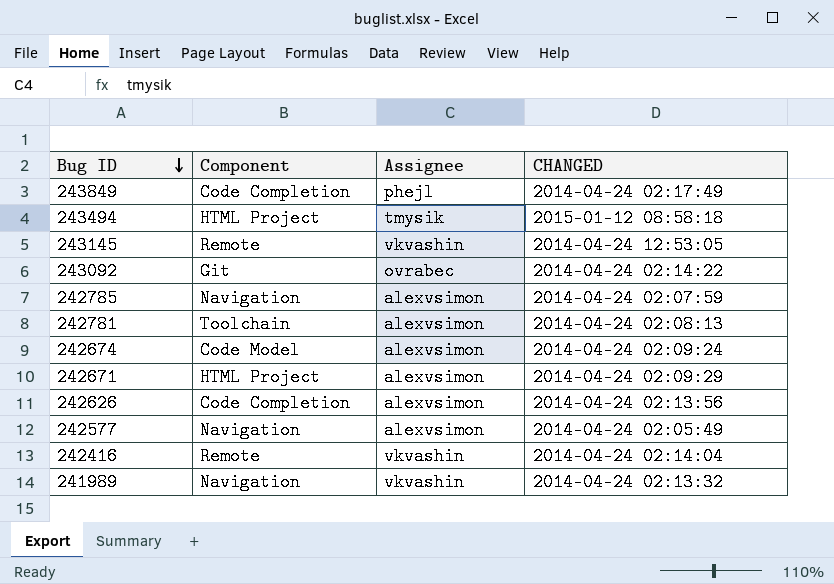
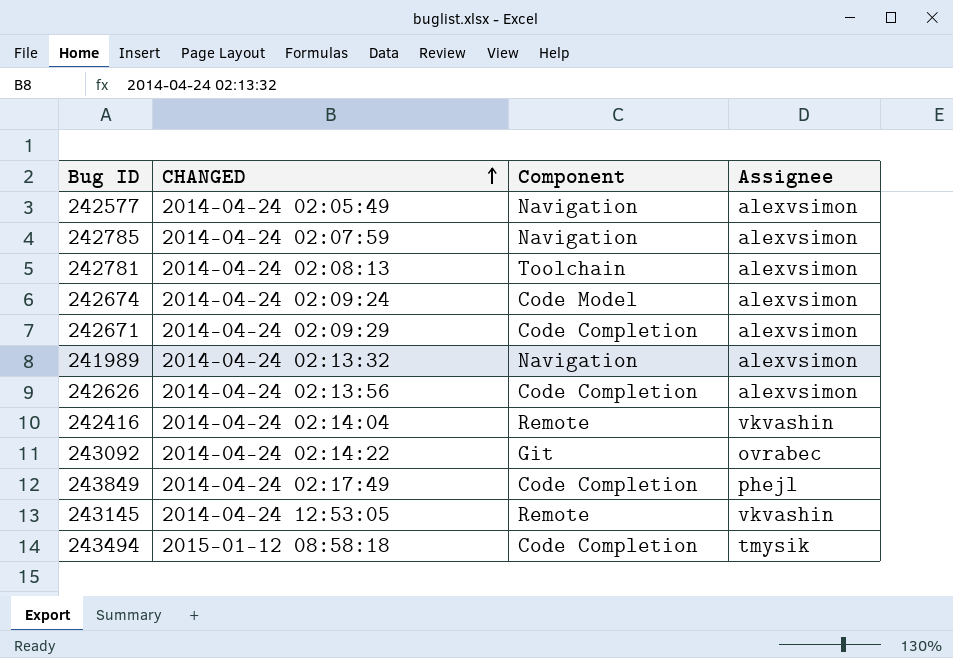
row order: Bug ID descending -> CHANGED ascending
column CHANGED | position: 4 -> 2
242671 | Component: HTML Project -> Code Completion
241989 | Assignee: vkvashin -> alexvsimon
243494 | Component: HTML Project -> Code Completion

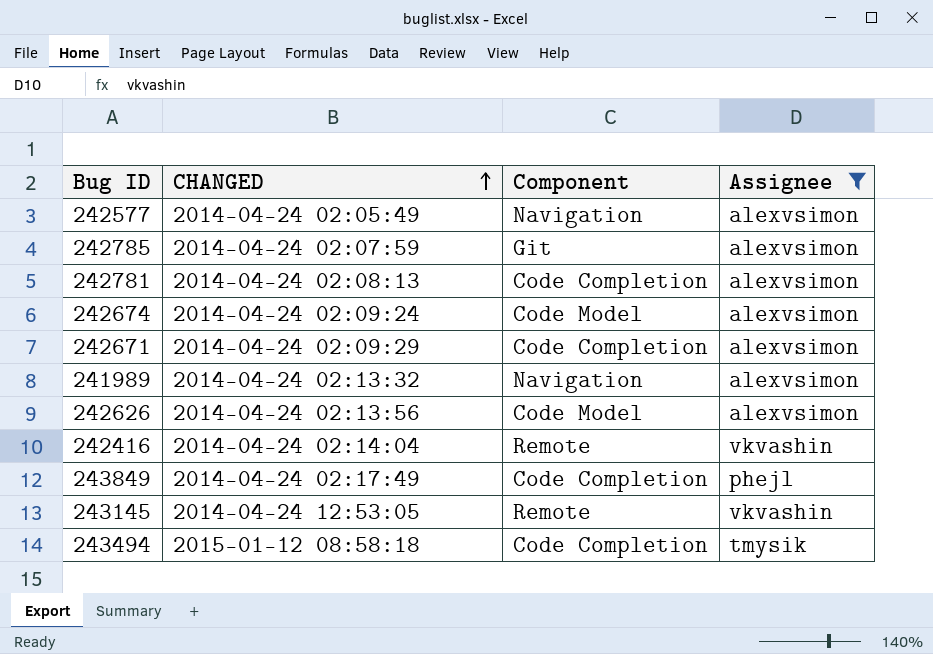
filter: none -> Assignee != ovrabec
242785 | Component: Navigation -> Git
242781 | Component: Toolchain -> Code Completion
242626 | Component: Code Completion -> Code Model

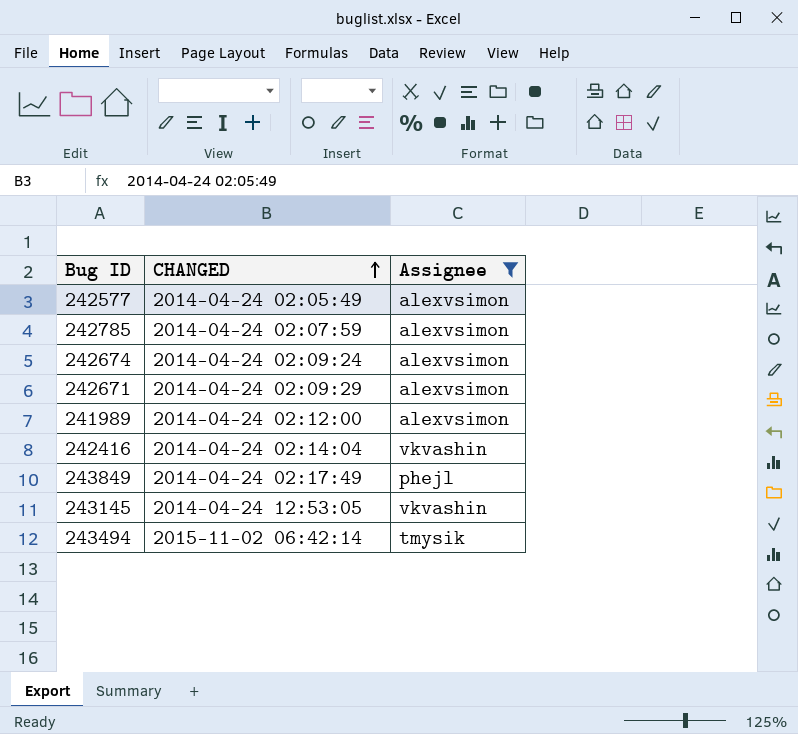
column Component | position: 3 -> none
row 242781: 2014-04-24 02:08:13 | Code Completion | alexvsimon -> none
row 242626: 2014-04-24 02:13:56 | Code Model | alexvsimon -> none
241989 | CHANGED: 2014-04-24 02:13:32 -> 2014-04-24 02:12:00
243494 | CHANGED: 2015-01-12 08:58:18 -> 2015-11-02 06:42:14

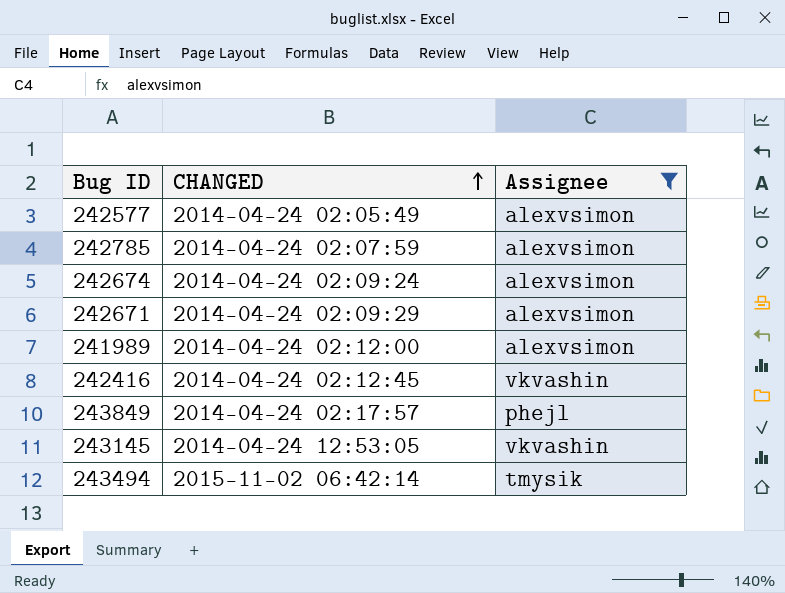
242416 | CHANGED: 2014-04-24 02:14:04 -> 2014-04-24 02:12:45
243849 | CHANGED: 2014-04-24 02:17:49 -> 2014-04-24 02:17:57

